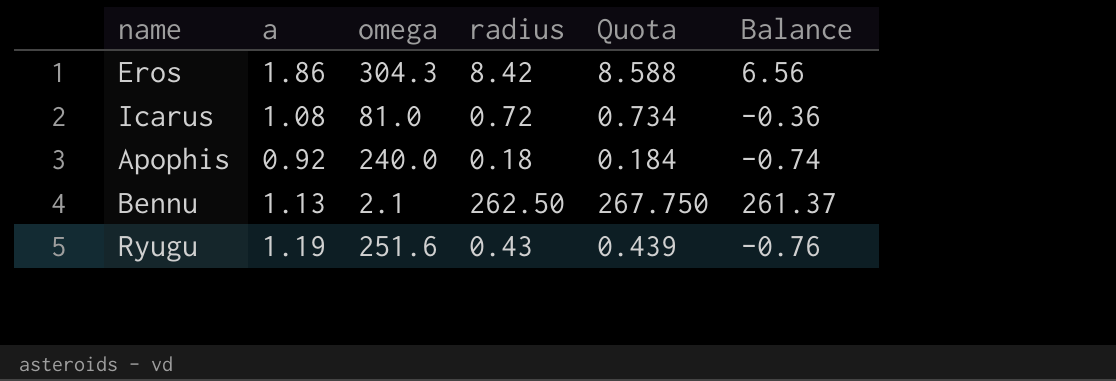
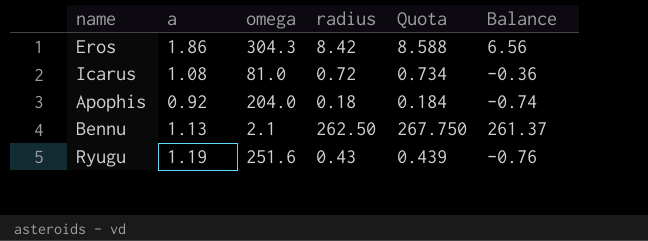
Apophis | omega: 240.0 -> 204.0

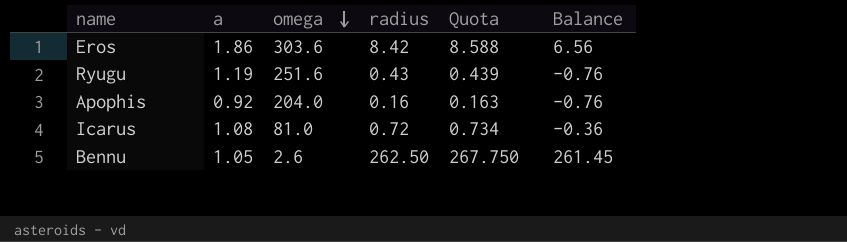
row order: none -> omega descending
Eros | omega: 304.3 -> 303.6
Apophis | radius: 0.18 -> 0.16
Apophis | Quota: 0.184 -> 0.163
Apophis | Balance: -0.74 -> -0.76
Bennu | a: 1.13 -> 1.05
Bennu | omega: 2.1 -> 2.6
Bennu | Balance: 261.37 -> 261.45

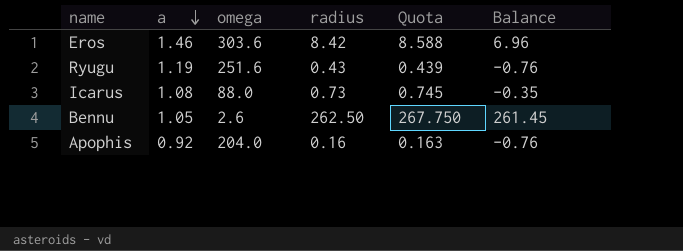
row order: omega descending -> a descending
Eros | a: 1.86 -> 1.46
Eros | Balance: 6.56 -> 6.96
Icarus | omega: 81.0 -> 88.0
Icarus | radius: 0.72 -> 0.73
Icarus | Quota: 0.734 -> 0.745
Icarus | Balance: -0.36 -> -0.35

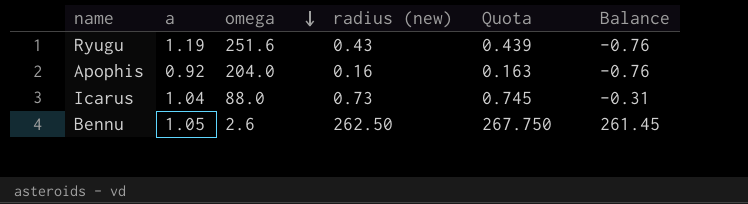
row order: a descending -> omega descending
column name: radius -> radius (new)
row Eros: 1.46 | 303.6 | 8.42 | 8.588 | 6.96 -> none
Icarus | a: 1.08 -> 1.04
Icarus | Balance: -0.35 -> -0.31

